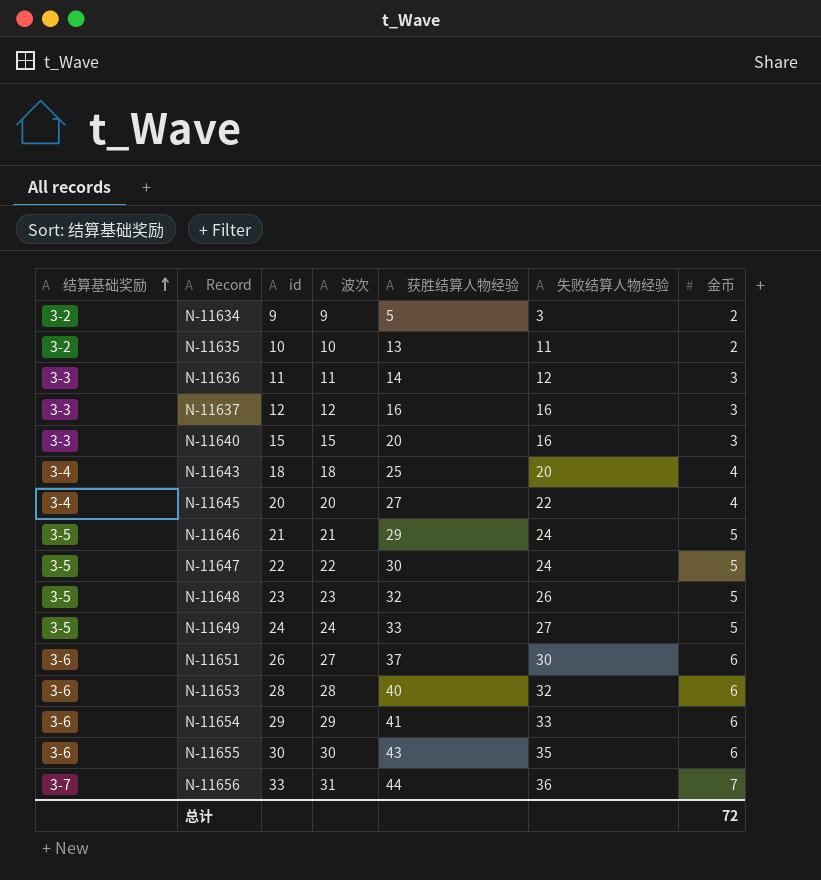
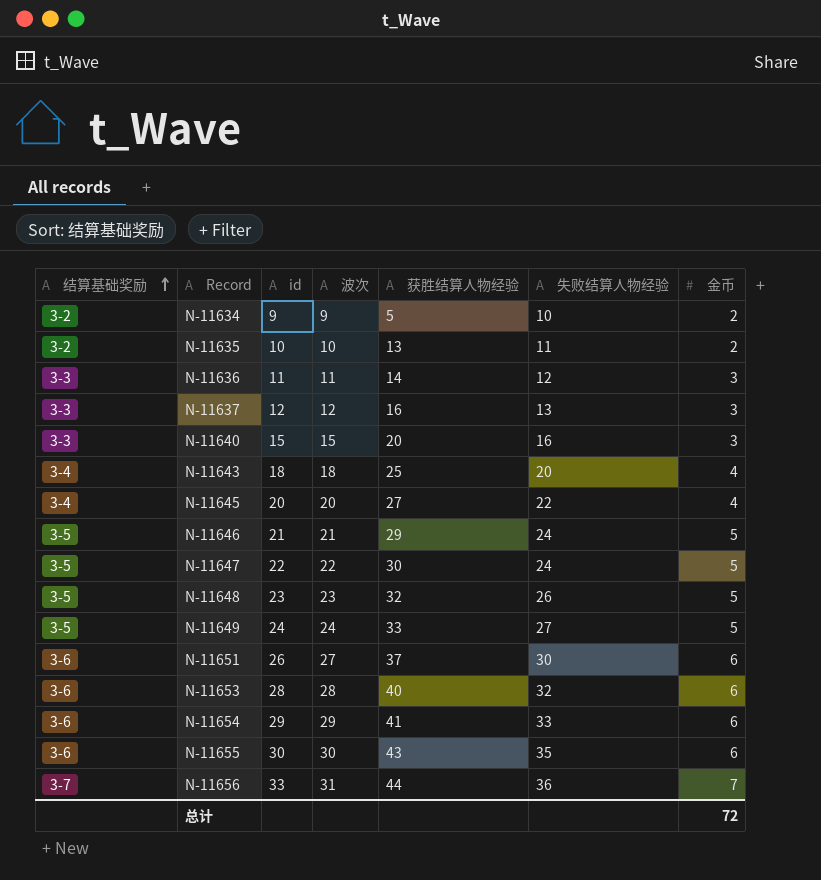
N-11634 | 失败结算人物经验: 3 -> 10
N-11637 | 失败结算人物经验: 16 -> 13

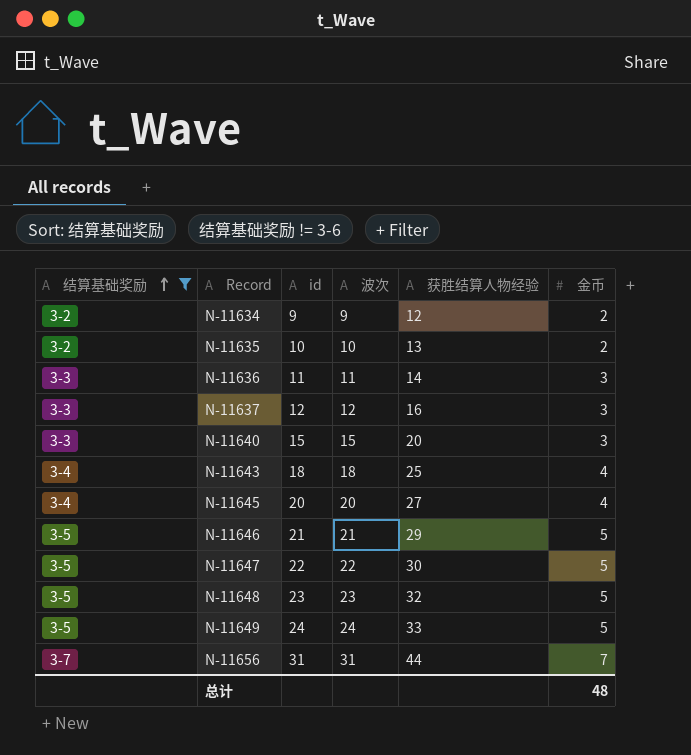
filter: none -> 结算基础奖励 != 3-6
column 失败结算人物经验 | position: 6 -> none
N-11634 | 获胜结算人物经验: 5 -> 12
N-11656 | id: 33 -> 31
总计 | 金币: 72 -> 48

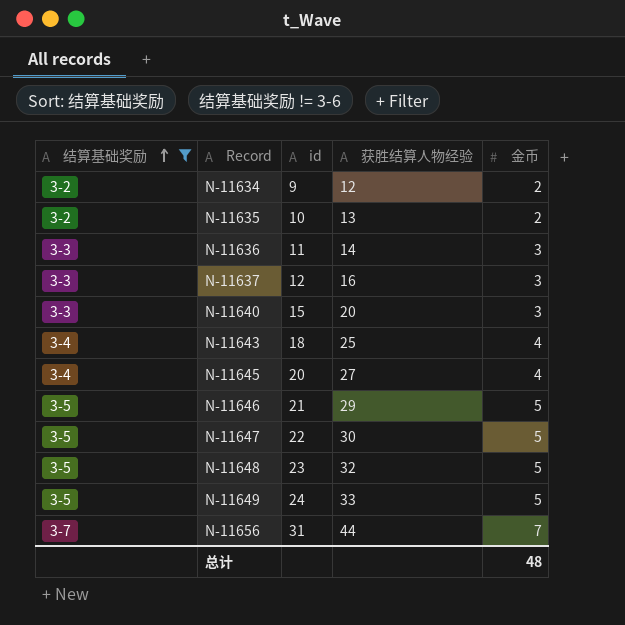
column 波次 | position: 4 -> none

